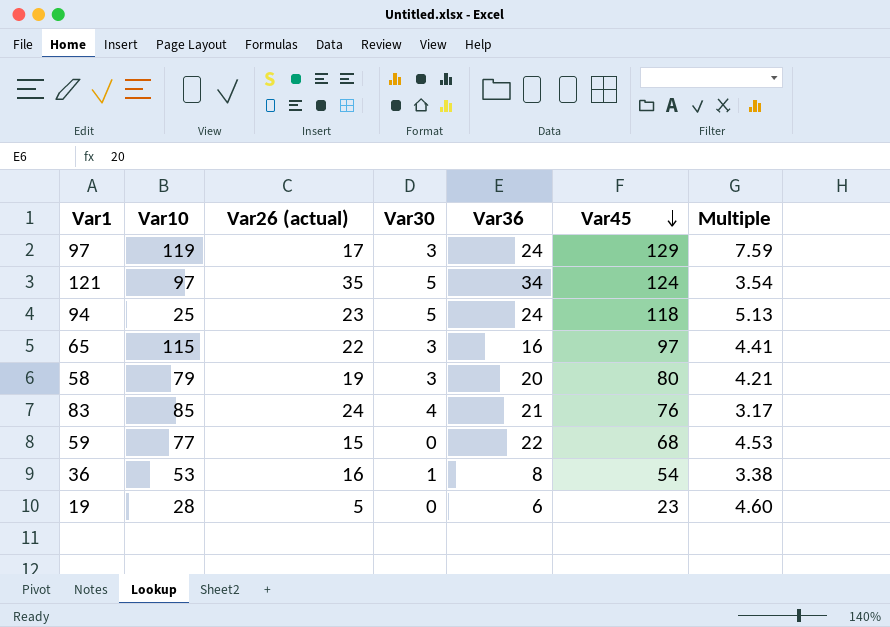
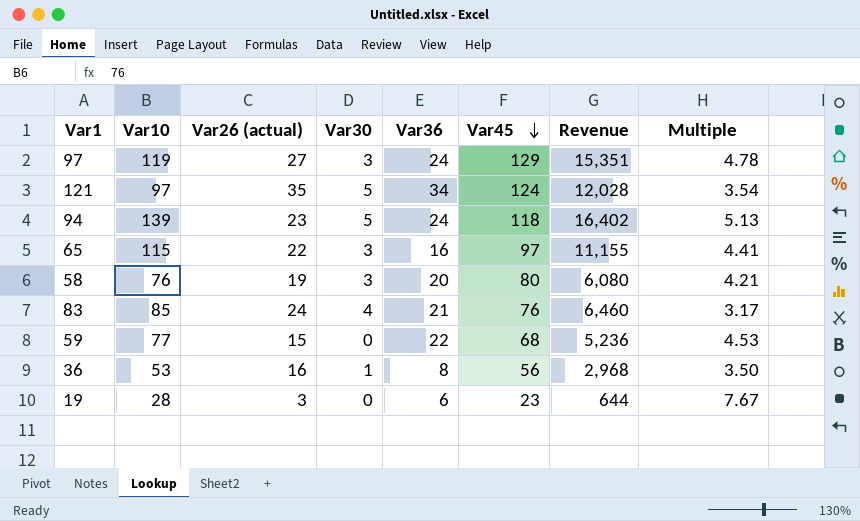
column Revenue | formula: none -> [Var10] * [Var45]
97 | Var26 (actual): 17 -> 27
97 | Multiple: 7.59 -> 4.78
94 | Var10: 25 -> 139
58 | Var10: 79 -> 76
36 | Var45: 54 -> 56
36 | Multiple: 3.38 -> 3.50
19 | Var26 (actual): 5 -> 3
19 | Multiple: 4.60 -> 7.67

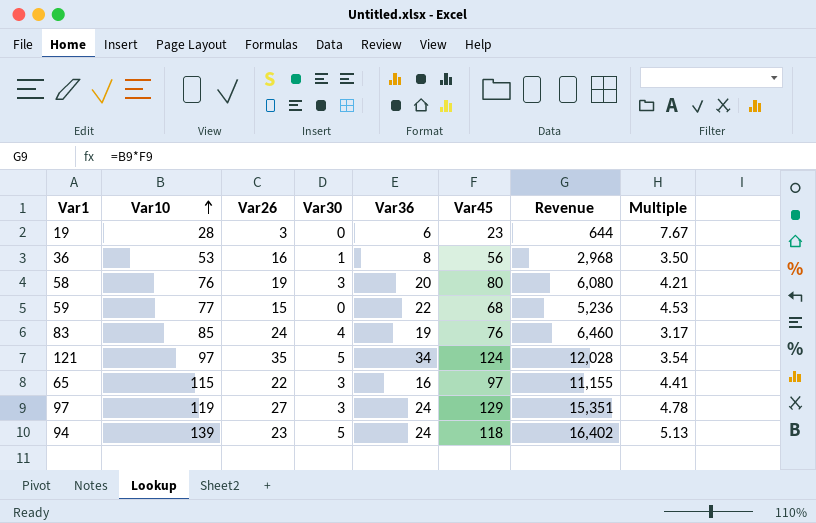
row order: Var45 descending -> Var10 ascending
column name: Var26 (actual) -> Var26
83 | Var36: 21 -> 19

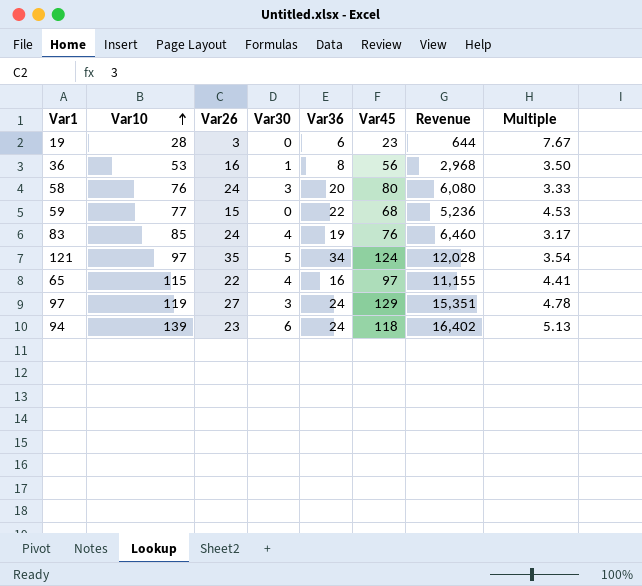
58 | Var26: 19 -> 24
58 | Multiple: 4.21 -> 3.33
65 | Var30: 3 -> 4
94 | Var30: 5 -> 6

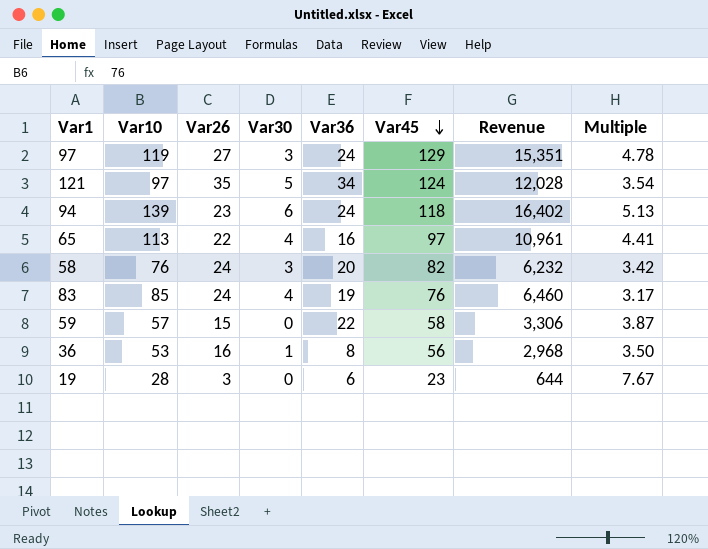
row order: Var10 ascending -> Var45 descending
65 | Var10: 115 -> 113
65 | Revenue: 11,155 -> 10,961
58 | Var45: 80 -> 82
58 | Revenue: 6,080 -> 6,232
58 | Multiple: 3.33 -> 3.42
59 | Var10: 77 -> 57
59 | Var45: 68 -> 58
59 | Revenue: 5,236 -> 3,306
59 | Multiple: 4.53 -> 3.87

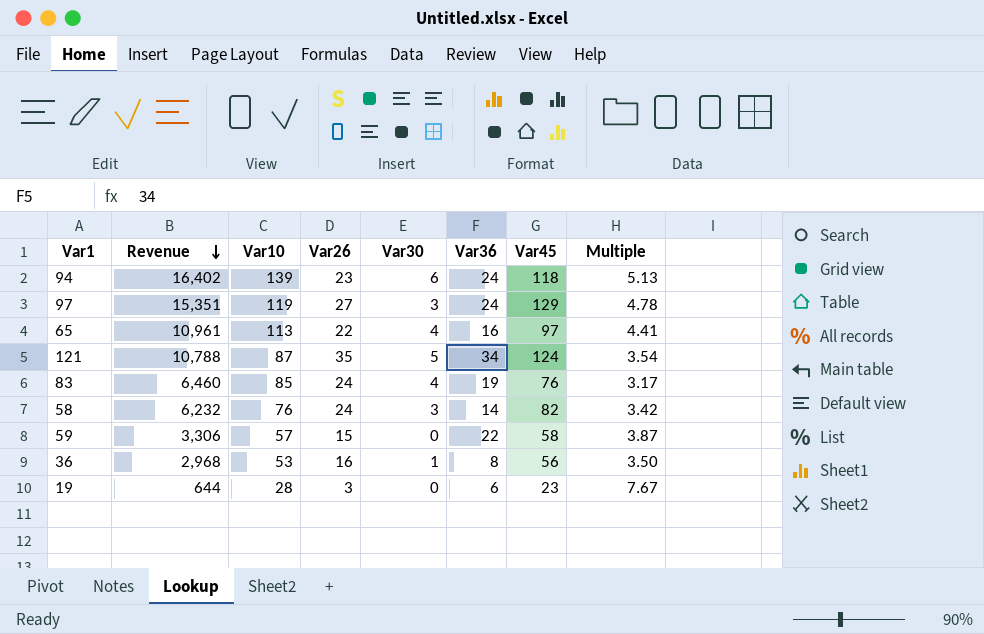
row order: Var45 descending -> Revenue descending
column Revenue | position: 7 -> 2
121 | Revenue: 12,028 -> 10,788
121 | Var10: 97 -> 87
58 | Var36: 20 -> 14

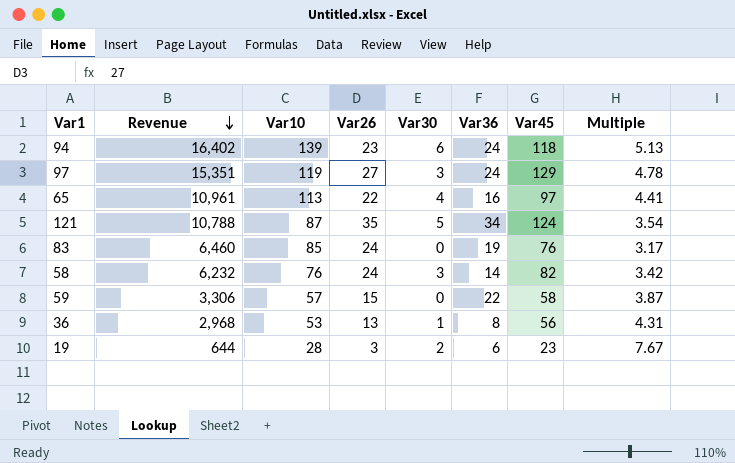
83 | Var30: 4 -> 0
36 | Var26: 16 -> 13
36 | Multiple: 3.50 -> 4.31
19 | Var30: 0 -> 2

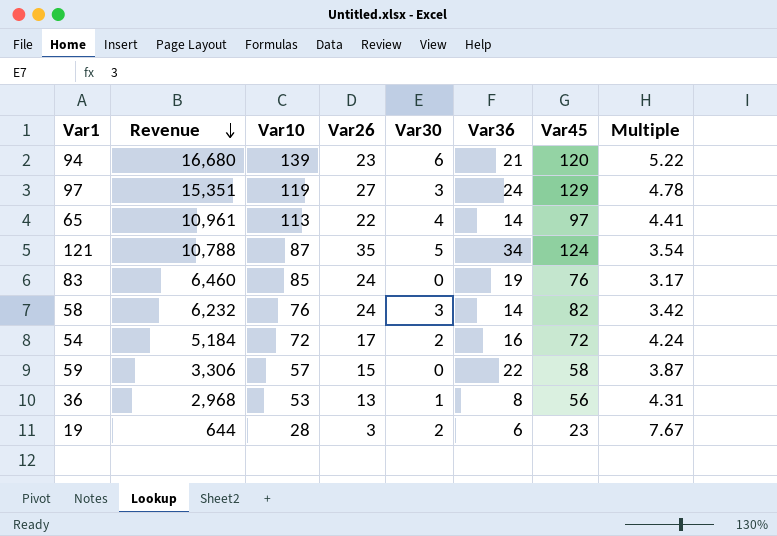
94 | Revenue: 16,402 -> 16,680
94 | Var36: 24 -> 21
94 | Var45: 118 -> 120
94 | Multiple: 5.13 -> 5.22
65 | Var36: 16 -> 14
row 54: none -> 5,184 | 72 | 17 | 2 | 16 | 72 | 4.24

